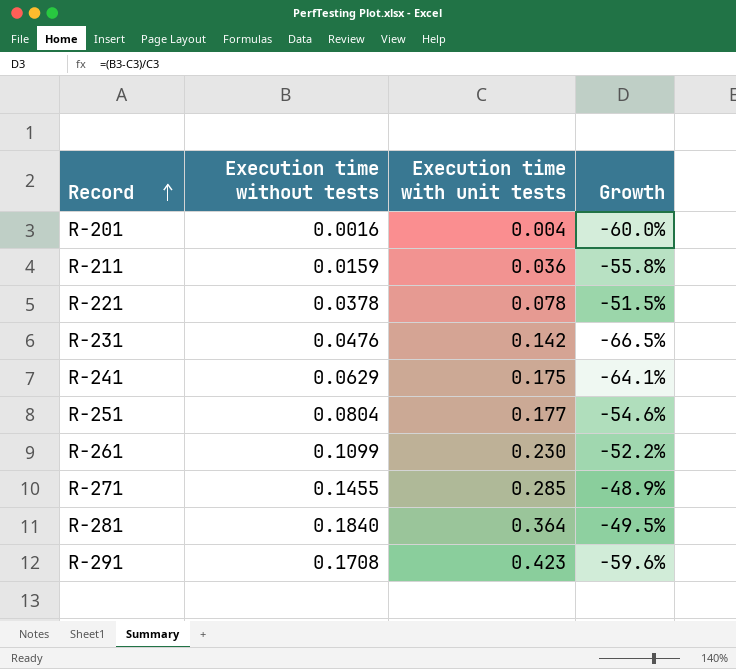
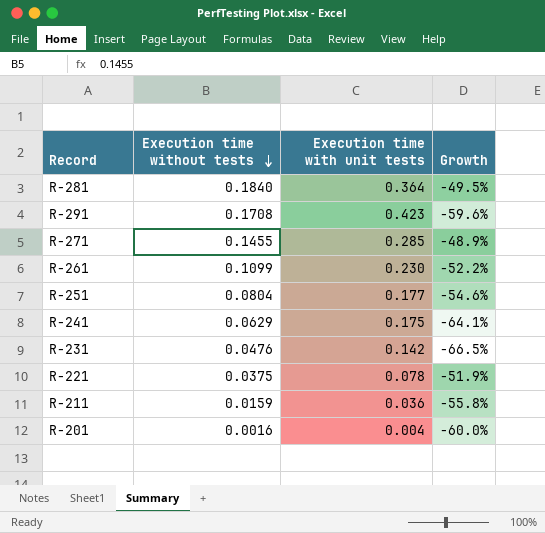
row order: Record ascending -> Execution time without tests descending
R-221 | Execution time without tests: 0.0378 -> 0.0375
R-221 | Growth: -51.5% -> -51.9%

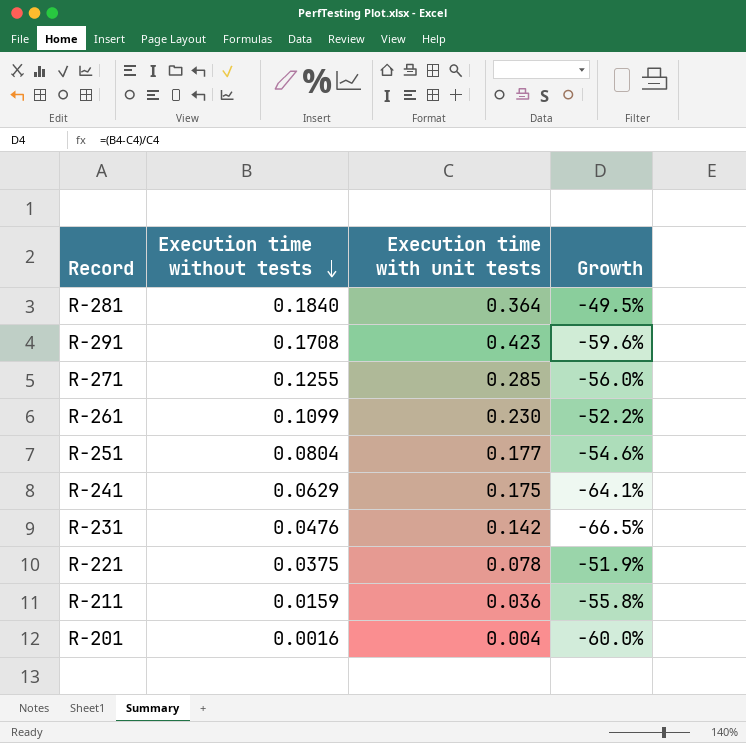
R-271 | Execution time without tests: 0.1455 -> 0.1255
R-271 | Growth: -48.9% -> -56.0%

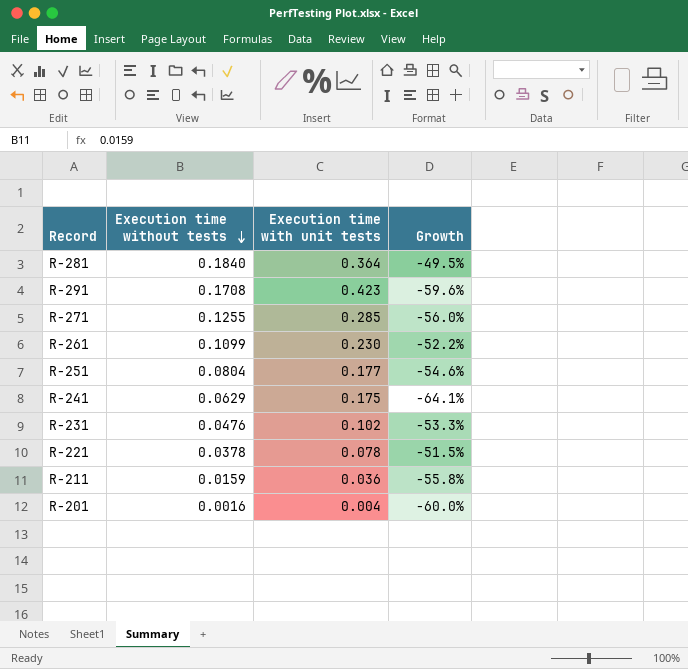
R-231 | Execution time with unit tests: 0.142 -> 0.102
R-231 | Growth: -66.5% -> -53.3%
R-221 | Execution time without tests: 0.0375 -> 0.0378
R-221 | Growth: -51.9% -> -51.5%

